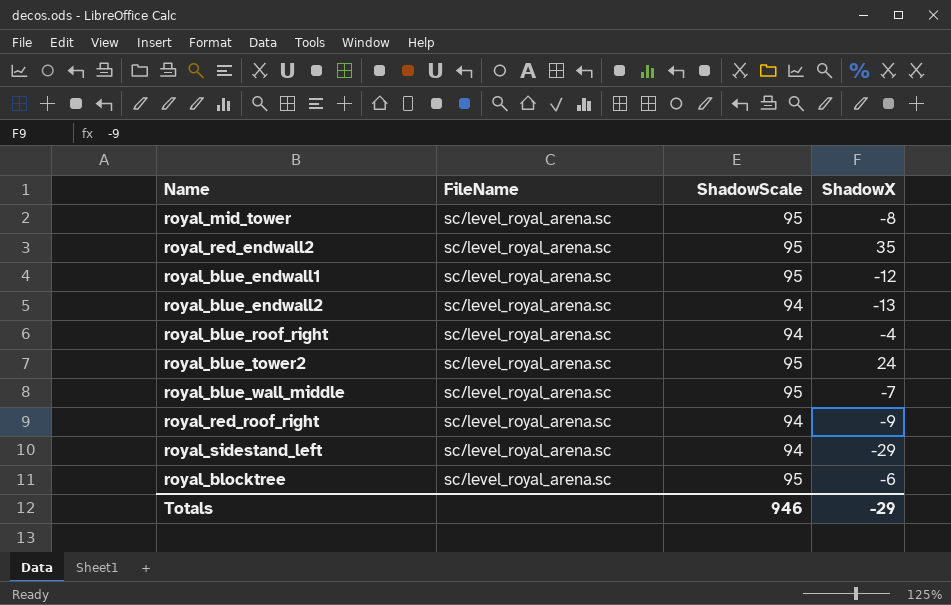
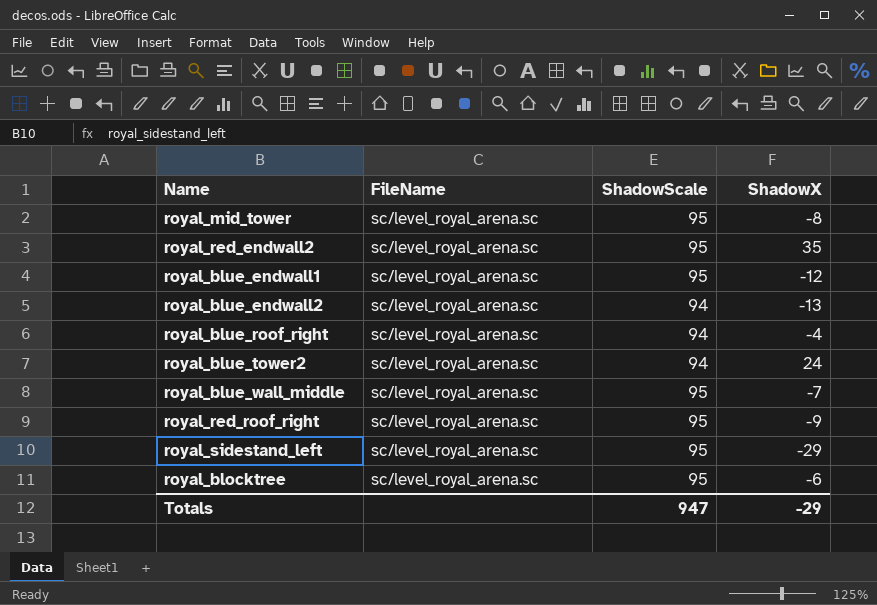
royal_blue_tower2 | ShadowScale: 95 -> 94
royal_red_roof_right | ShadowScale: 94 -> 95
royal_sidestand_left | ShadowScale: 94 -> 95
Totals | ShadowScale: 946 -> 947

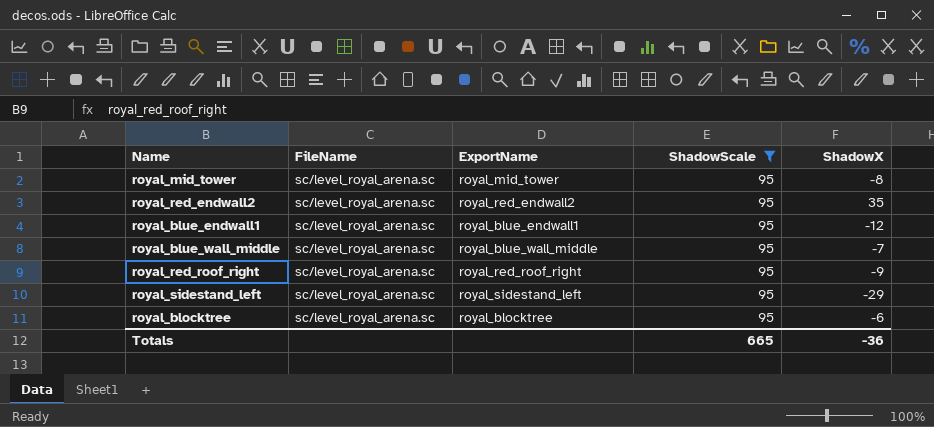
filter: none -> ShadowScale = 95
column ExportName | position: none -> 3
Totals | ShadowScale: 947 -> 665
Totals | ShadowX: -29 -> -36

